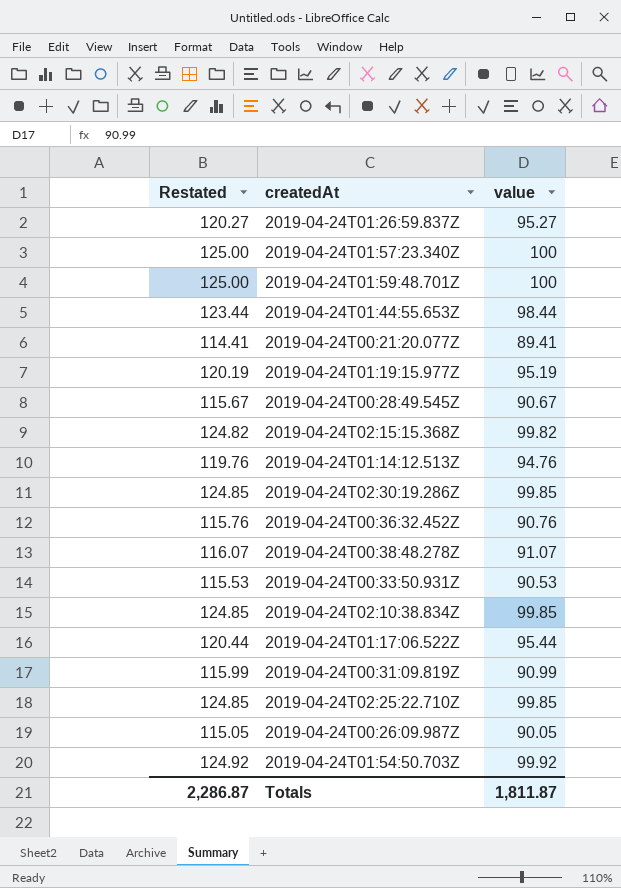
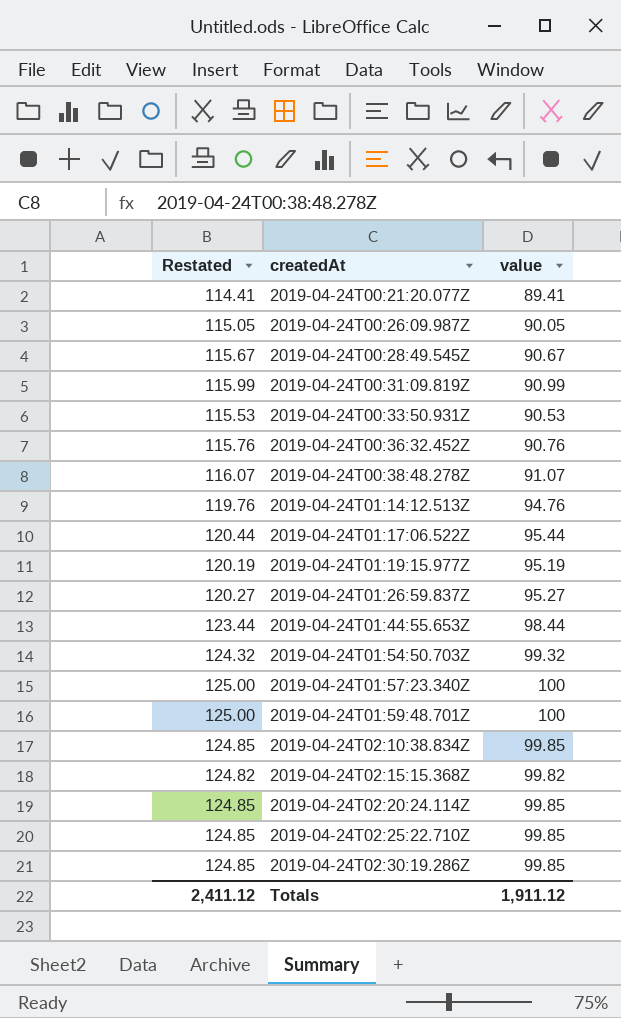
row order: none -> createdAt ascending
2019-04-24T01:54:50.703Z | Restated: 124.92 -> 124.32
2019-04-24T01:54:50.703Z | value: 99.92 -> 99.32
row 2019-04-24T02:20:24.114Z: none -> 124.85 | 99.85
Totals | Restated: 2,286.87 -> 2,411.12
Totals | value: 1,811.87 -> 1,911.12

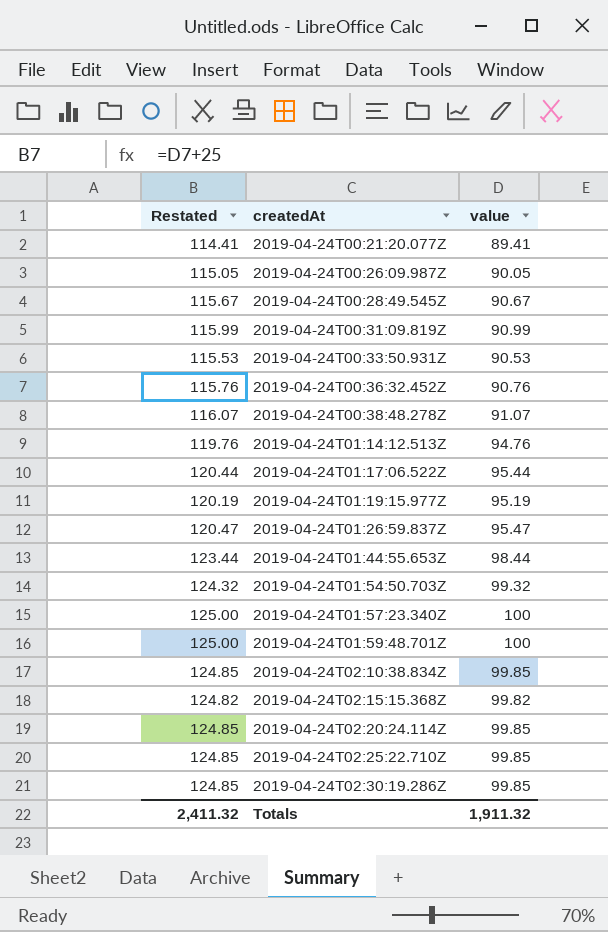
2019-04-24T01:26:59.837Z | Restated: 120.27 -> 120.47
2019-04-24T01:26:59.837Z | value: 95.27 -> 95.47
Totals | Restated: 2,411.12 -> 2,411.32
Totals | value: 1,911.12 -> 1,911.32

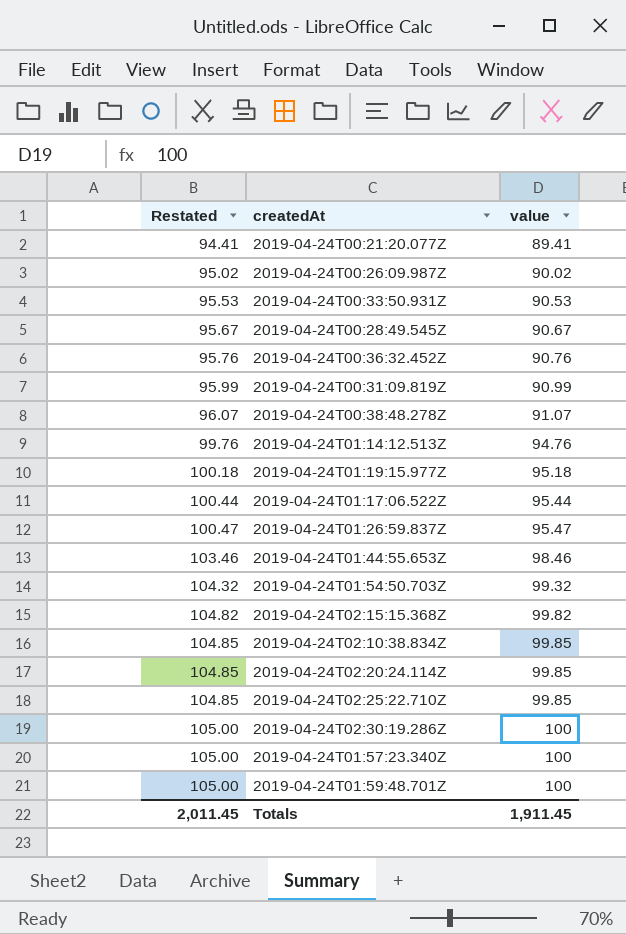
row order: createdAt ascending -> Restated ascending
column Restated | formula: [value] + 25 -> [value] + 5
2019-04-24T00:26:09.987Z | value: 90.05 -> 90.02
2019-04-24T01:19:15.977Z | value: 95.19 -> 95.18
2019-04-24T01:44:55.653Z | value: 98.44 -> 98.46
2019-04-24T02:30:19.286Z | value: 99.85 -> 100
Totals | Restated: 2,411.32 -> 2,011.45
Totals | value: 1,911.32 -> 1,911.45

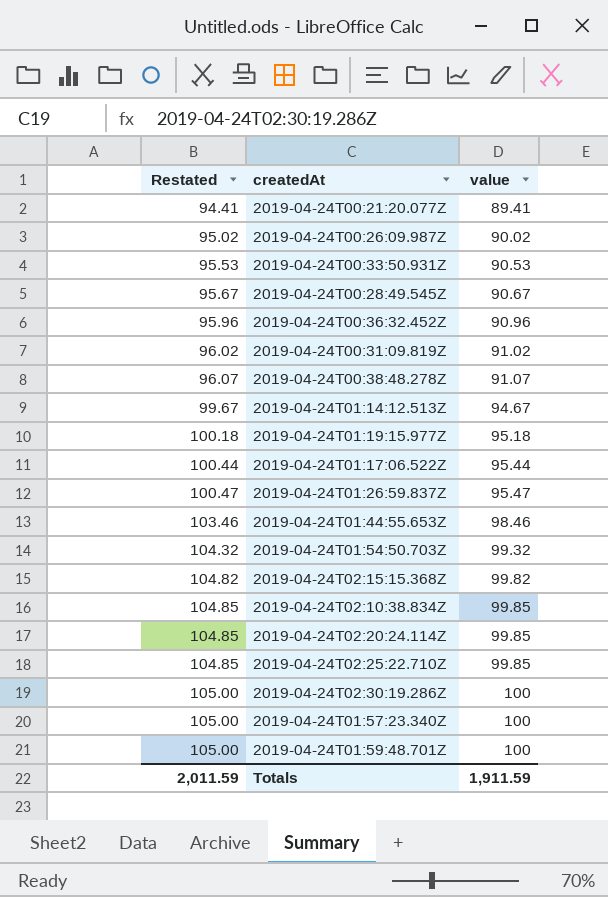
2019-04-24T00:36:32.452Z | Restated: 95.76 -> 95.96
2019-04-24T00:36:32.452Z | value: 90.76 -> 90.96
2019-04-24T00:31:09.819Z | Restated: 95.99 -> 96.02
2019-04-24T00:31:09.819Z | value: 90.99 -> 91.02
2019-04-24T01:14:12.513Z | Restated: 99.76 -> 99.67
2019-04-24T01:14:12.513Z | value: 94.76 -> 94.67
Totals | Restated: 2,011.45 -> 2,011.59
Totals | value: 1,911.45 -> 1,911.59

